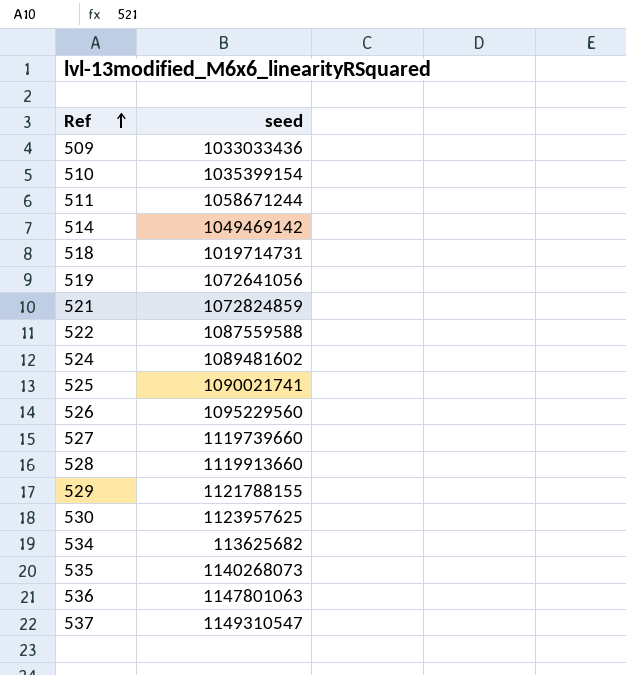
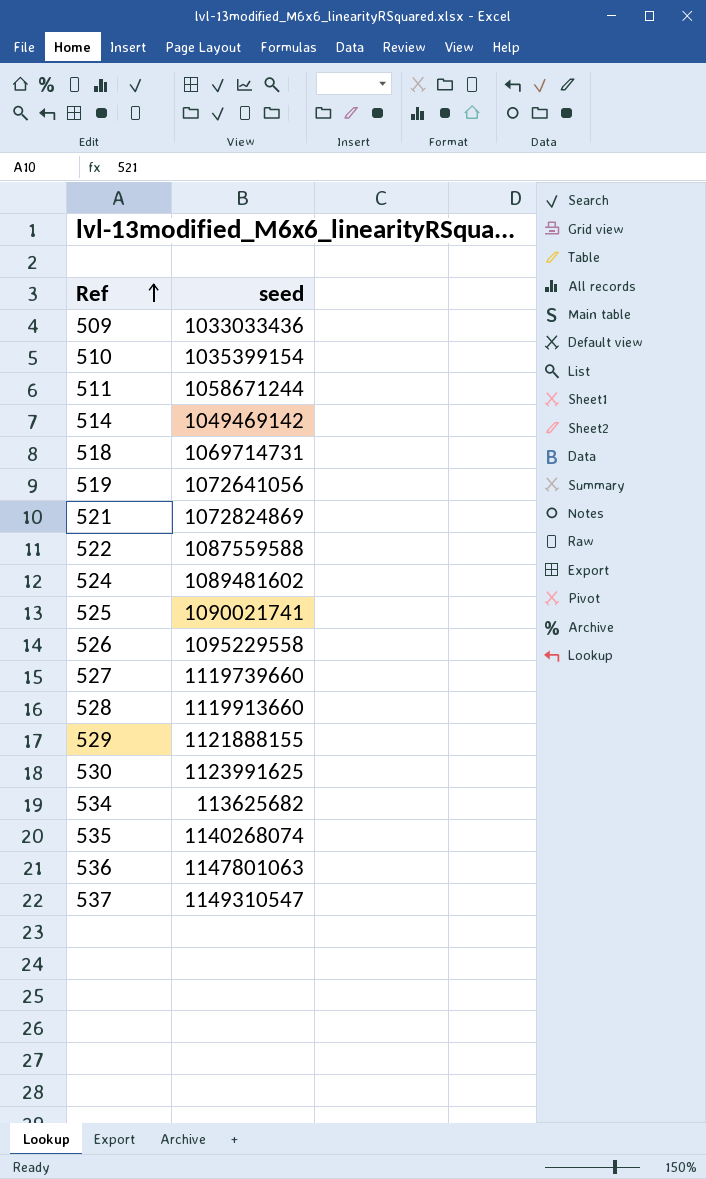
518 | seed: 1019714731 -> 1069714731
521 | seed: 1072824859 -> 1072824869
526 | seed: 1095229560 -> 1095229558
529 | seed: 1121788155 -> 1121888155
530 | seed: 1123957625 -> 1123991625
535 | seed: 1140268073 -> 1140268074

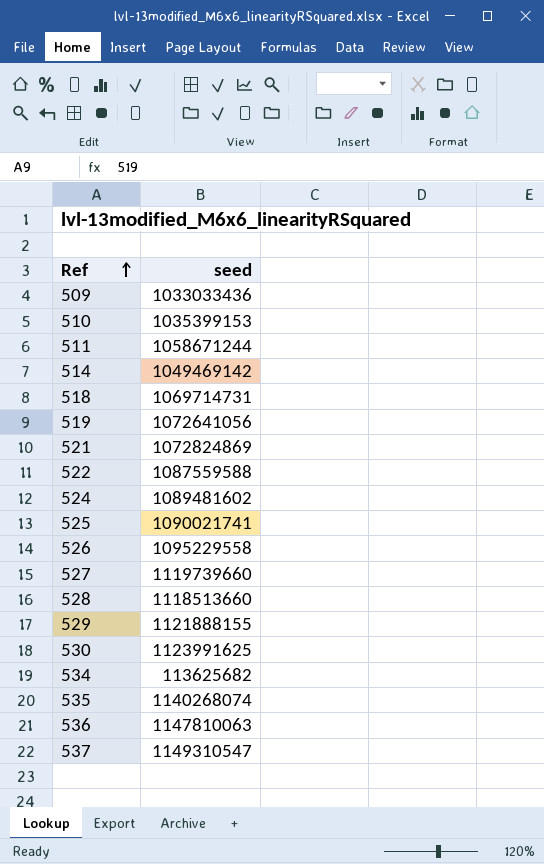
510 | seed: 1035399154 -> 1035399153
528 | seed: 1119913660 -> 1118513660
536 | seed: 1147801063 -> 1147810063

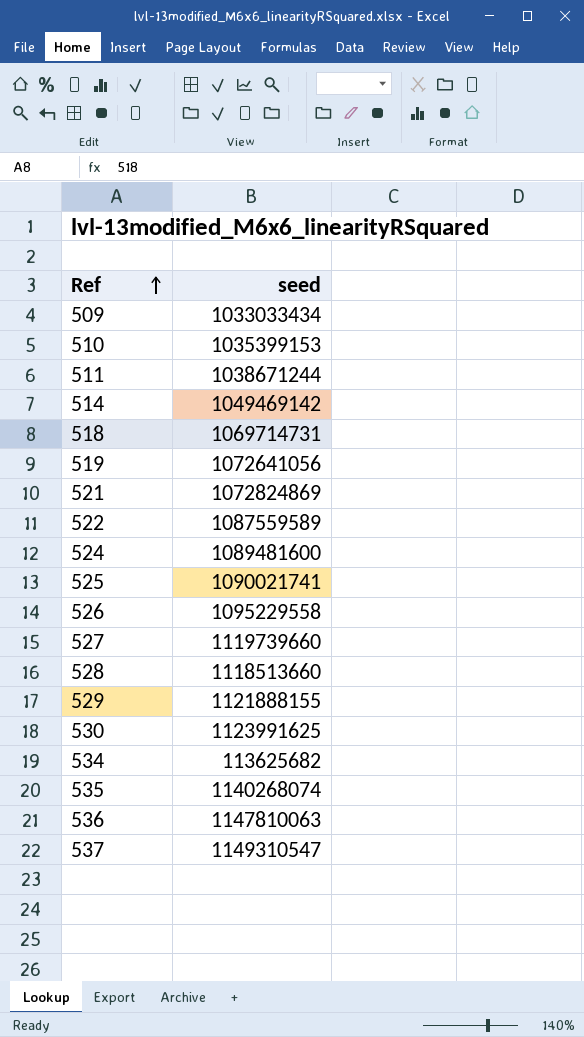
509 | seed: 1033033436 -> 1033033434
511 | seed: 1058671244 -> 1038671244
522 | seed: 1087559588 -> 1087559589
524 | seed: 1089481602 -> 1089481600

